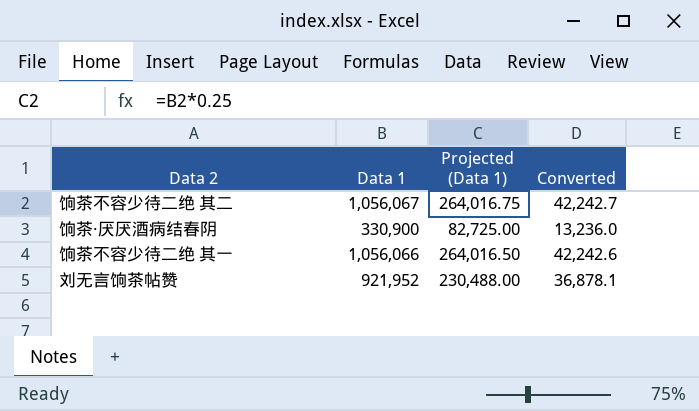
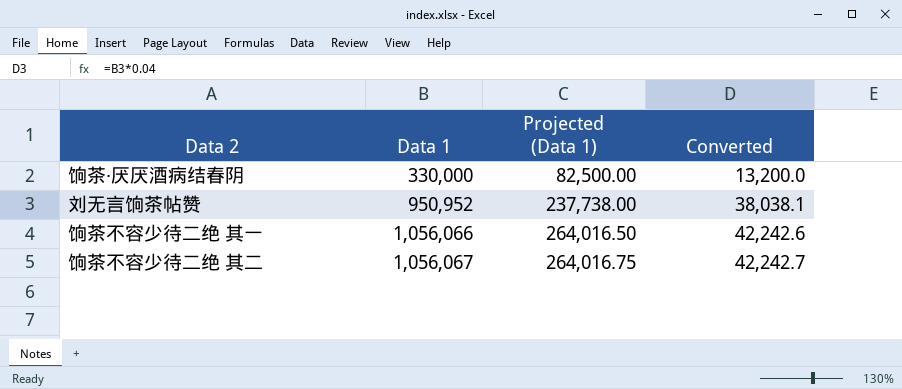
row order: none -> Data 1 ascending
饷茶·厌厌酒病结春阴 | Data 1: 330,900 -> 330,000
饷茶·厌厌酒病结春阴 | Projected (Data 1): 82,725.00 -> 82,500.00
饷茶·厌厌酒病结春阴 | Converted: 13,236.0 -> 13,200.0
刘无言饷茶帖赞 | Data 1: 921,952 -> 950,952
刘无言饷茶帖赞 | Projected (Data 1): 230,488.00 -> 237,738.00
刘无言饷茶帖赞 | Converted: 36,878.1 -> 38,038.1

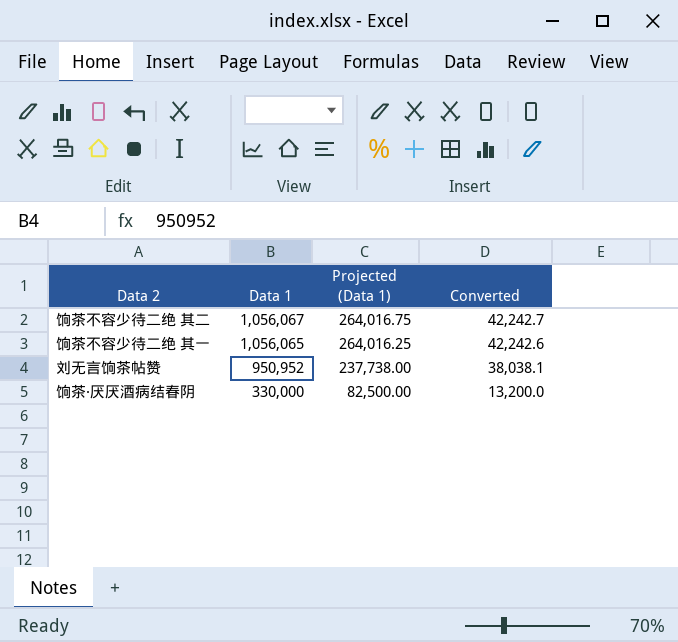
row order: Data 1 ascending -> Data 1 descending
饷茶不容少待二绝 其一 | Data 1: 1,056,066 -> 1,056,065
饷茶不容少待二绝 其一 | Projected (Data 1): 264,016.50 -> 264,016.25

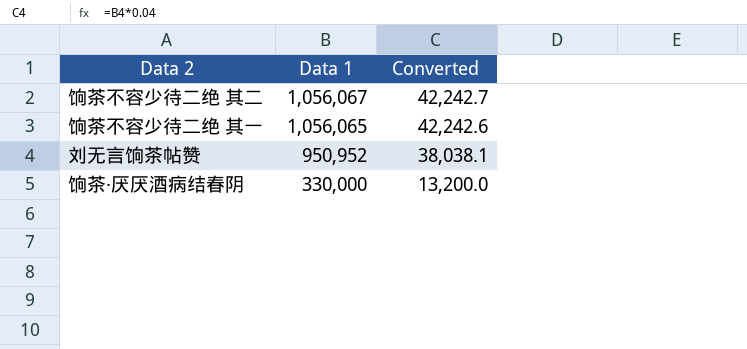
column Projected (Data 1) | formula: [Data 1] * 0.25 -> none

